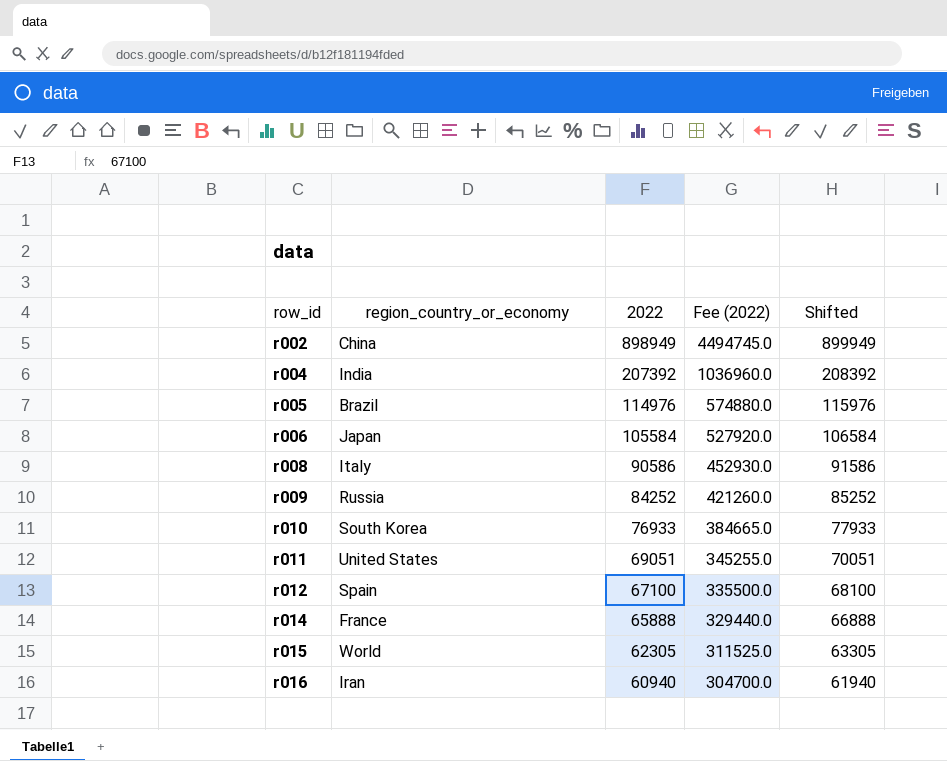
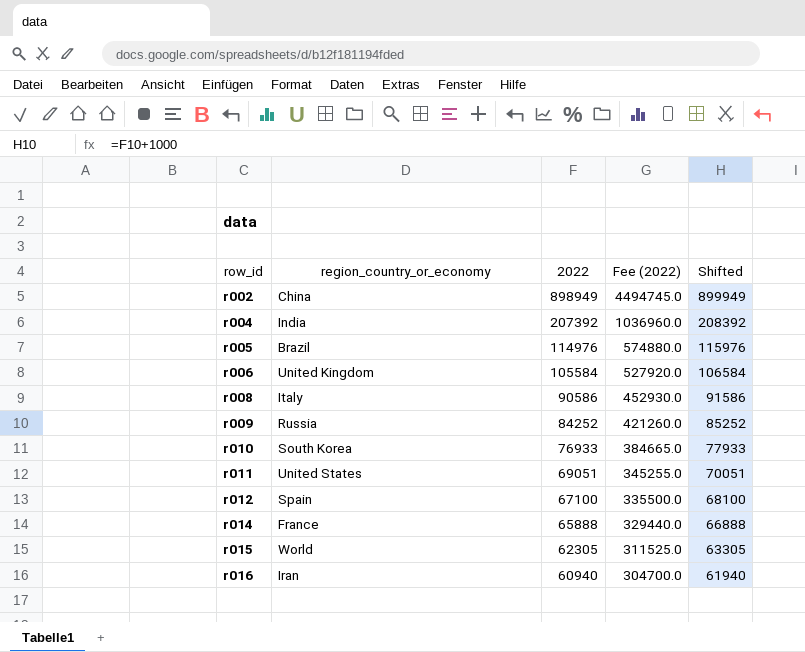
r006 | region_country_or_economy: Japan -> United Kingdom

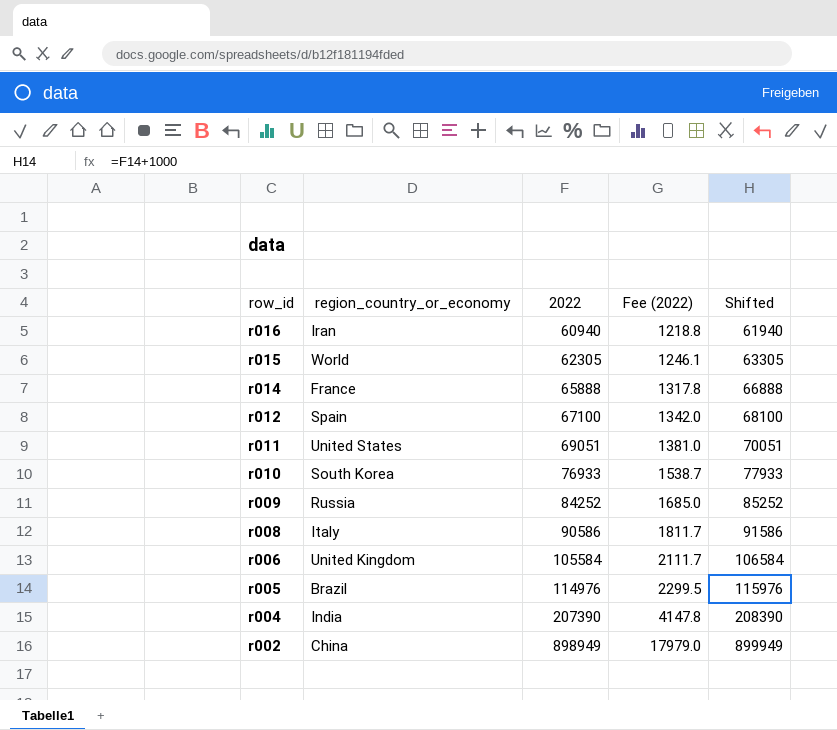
row order: row_id ascending -> row_id descending
column Fee (2022) | formula: [2022] * 5 -> [2022] * 0.02
r004 | 2022: 207392 -> 207390
r004 | Shifted: 208392 -> 208390

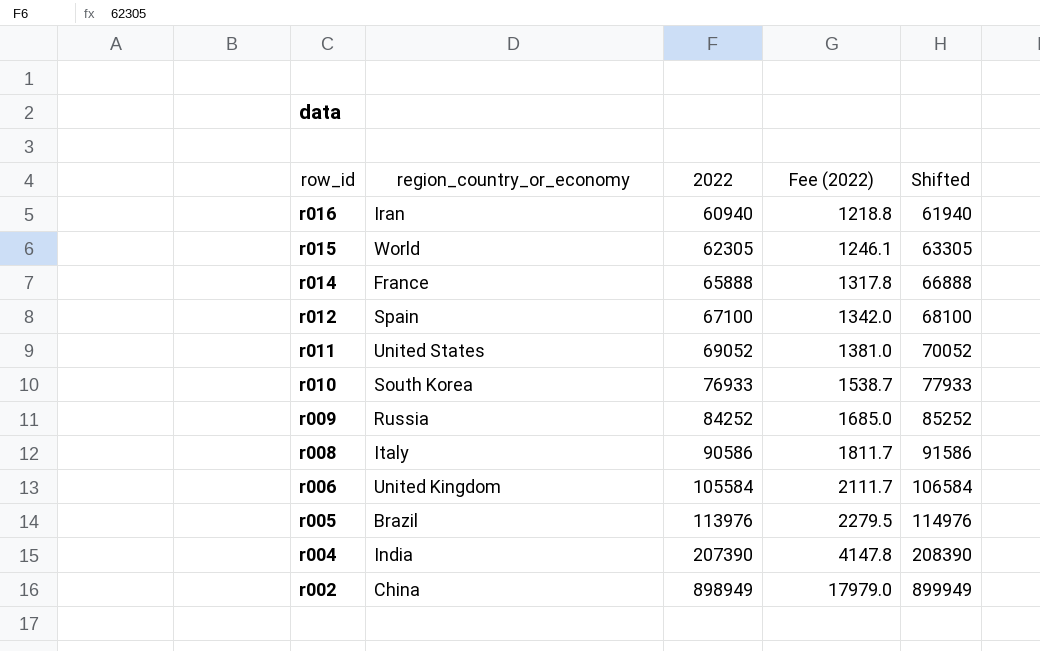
r011 | 2022: 69051 -> 69052
r011 | Shifted: 70051 -> 70052
r005 | 2022: 114976 -> 113976
r005 | Fee (2022): 2299.5 -> 2279.5
r005 | Shifted: 115976 -> 114976

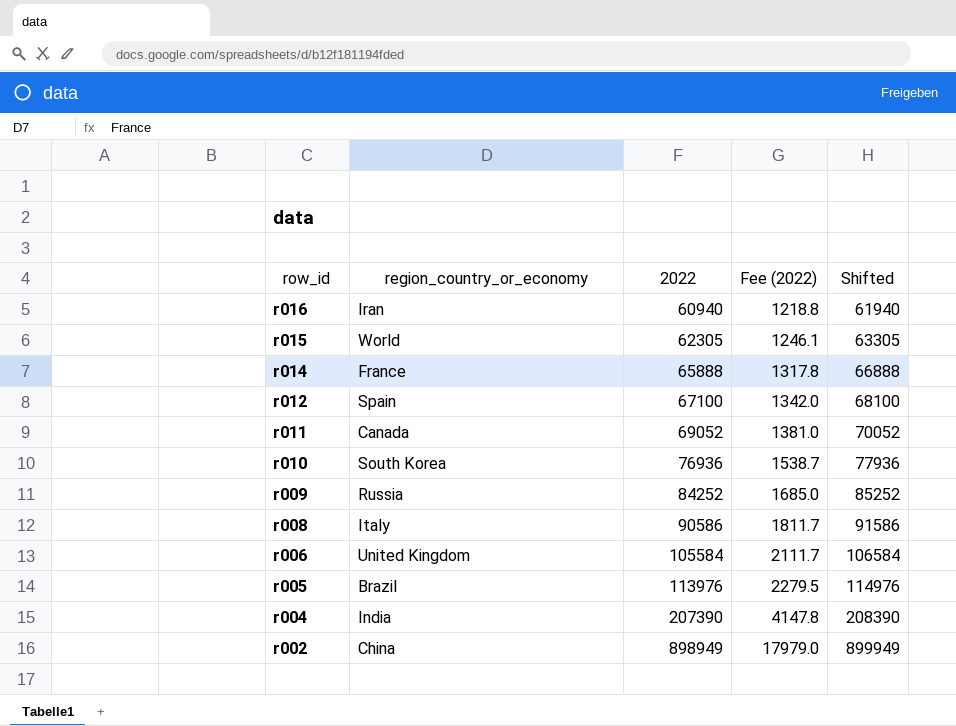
r011 | region_country_or_economy: United States -> Canada
r010 | 2022: 76933 -> 76936
r010 | Shifted: 77933 -> 77936

